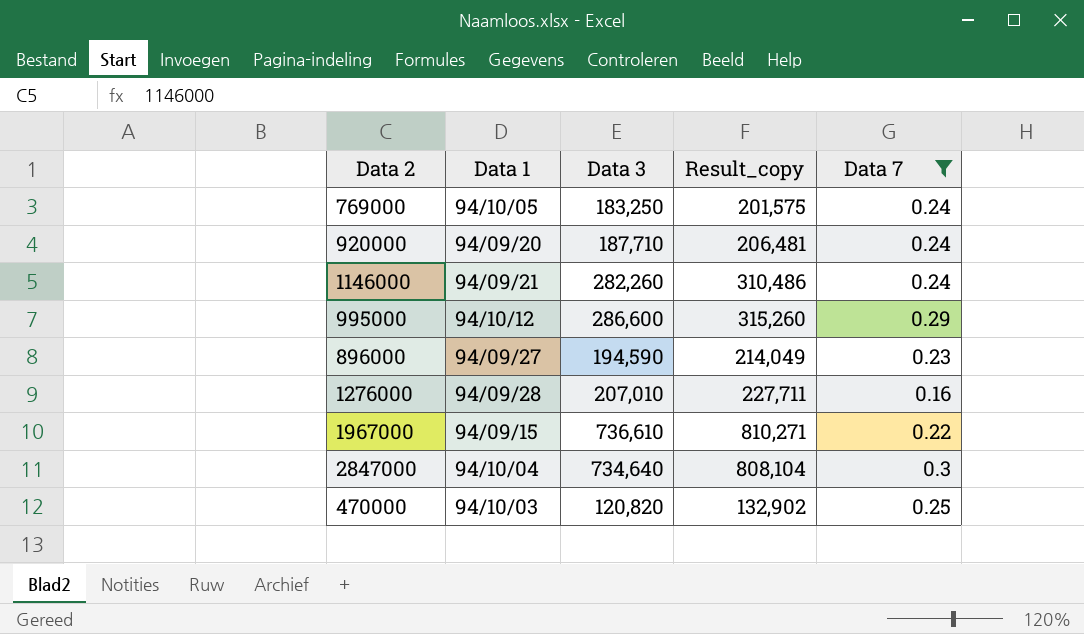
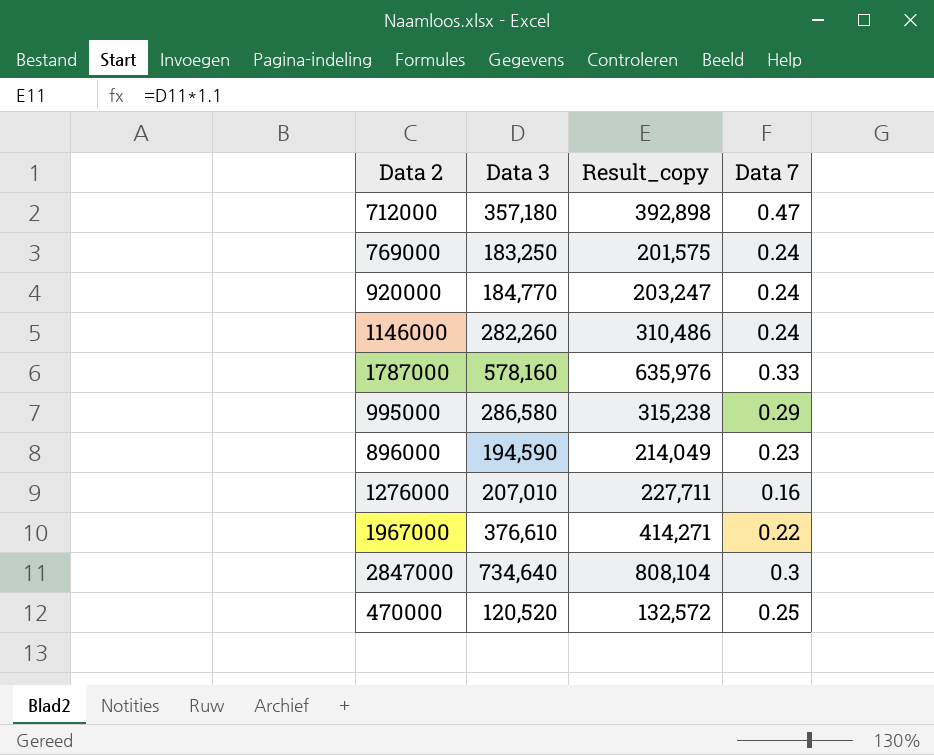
filter: Data 7 <= 0.3 -> none
column Data 1 | position: 2 -> none
920000 | Data 3: 187,710 -> 184,770
920000 | Result_copy: 206,481 -> 203,247
995000 | Data 3: 286,600 -> 286,580
995000 | Result_copy: 315,260 -> 315,238
1967000 | Data 3: 736,610 -> 376,610
1967000 | Result_copy: 810,271 -> 414,271
470000 | Data 3: 120,820 -> 120,520
470000 | Result_copy: 132,902 -> 132,572

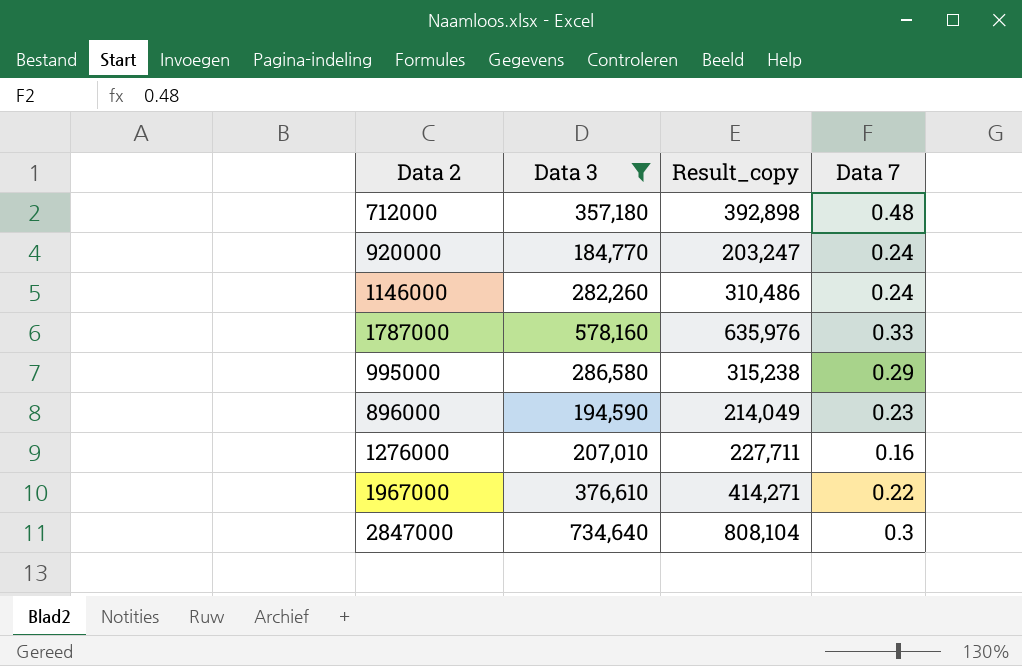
filter: none -> Data 3 >= 184,770
712000 | Data 7: 0.47 -> 0.48

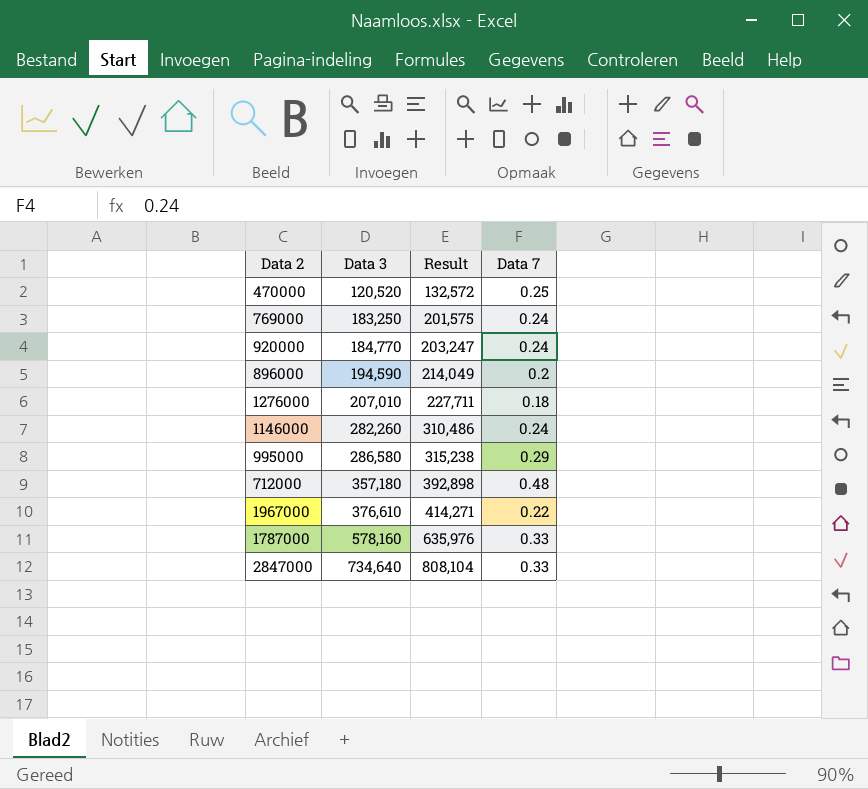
filter: Data 3 >= 184,770 -> none
row order: none -> Data 3 ascending
column name: Result_copy -> Result
896000 | Data 7: 0.23 -> 0.2
1276000 | Data 7: 0.16 -> 0.18
2847000 | Data 7: 0.3 -> 0.33

